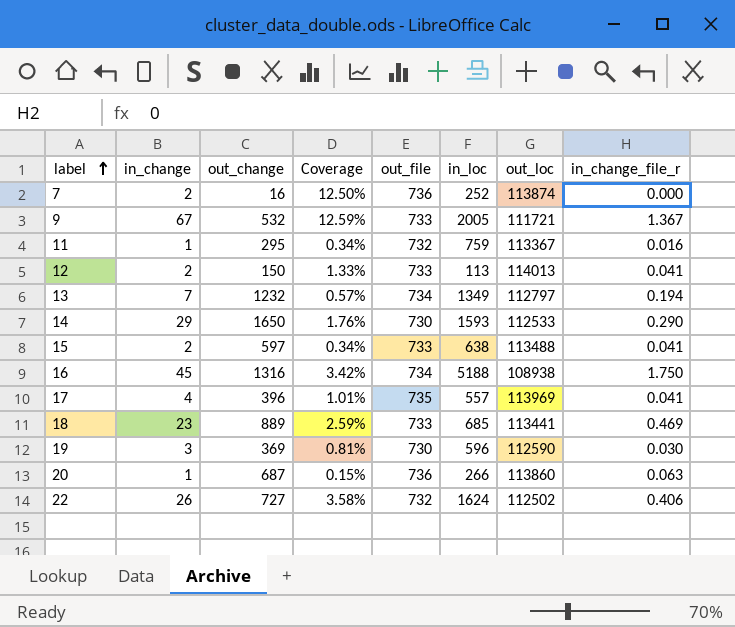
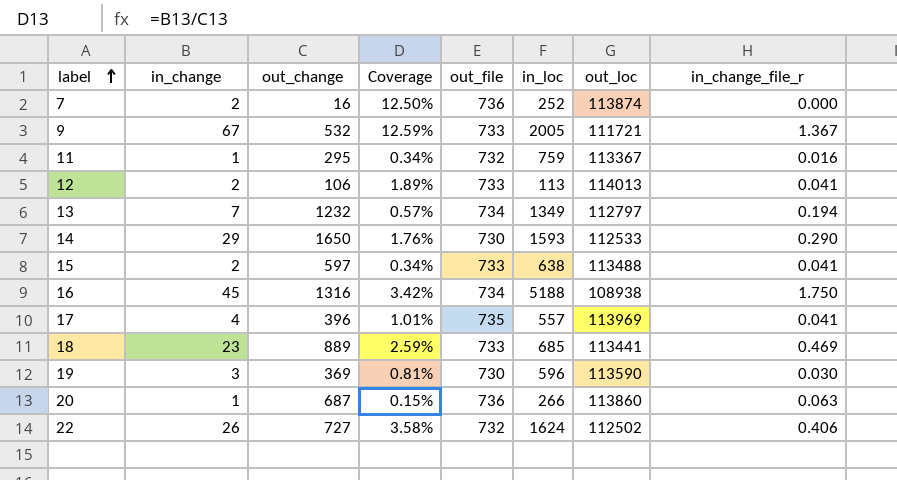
12 | out_change: 150 -> 106
12 | Coverage: 1.33% -> 1.89%
19 | out_loc: 112590 -> 113590

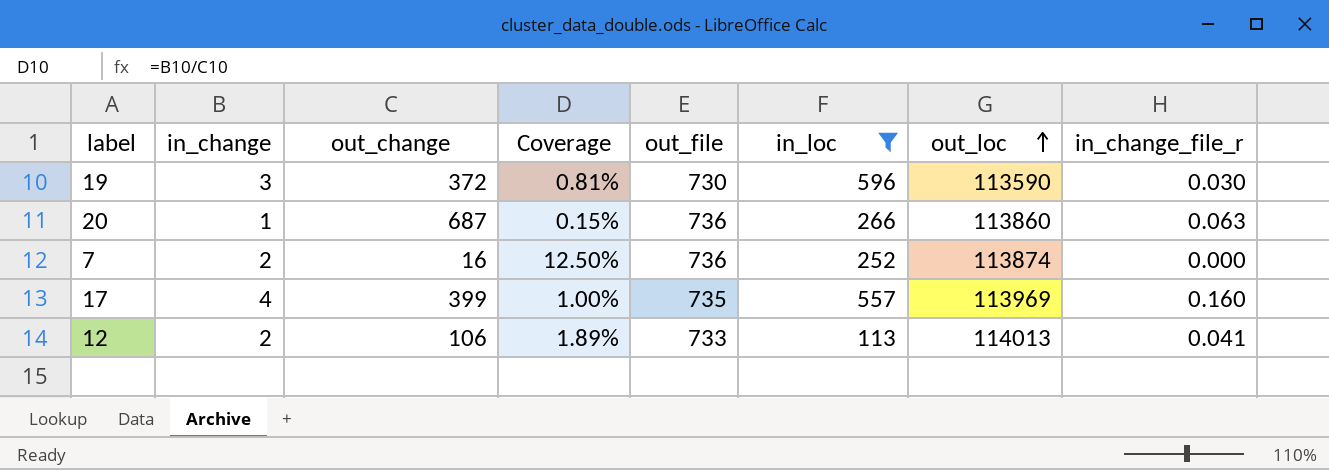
filter: none -> in_loc <= 596
row order: label ascending -> out_loc ascending
19 | out_change: 369 -> 372
17 | out_change: 396 -> 399
17 | Coverage: 1.01% -> 1.00%
17 | in_change_file_r: 0.041 -> 0.160

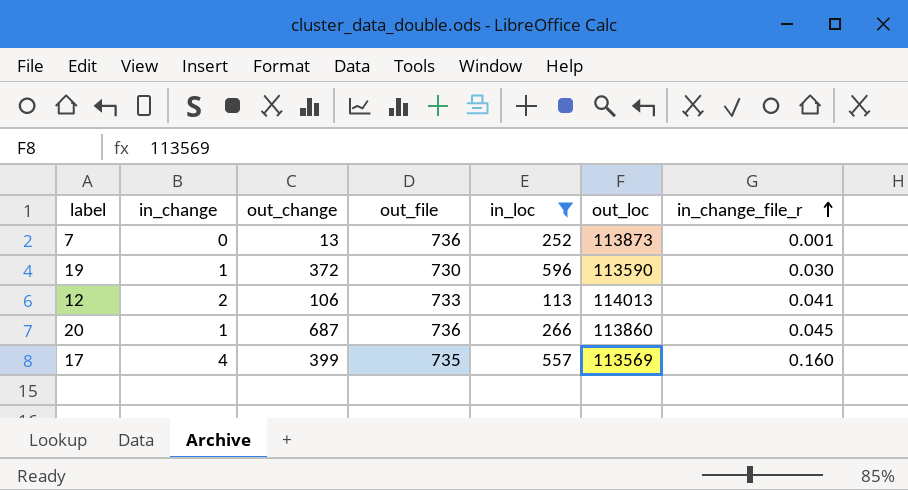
row order: out_loc ascending -> in_change_file_r ascending
column Coverage | formula: [in_change] / [out_change] -> none
7 | in_change: 2 -> 0
7 | out_change: 16 -> 13
7 | out_loc: 113874 -> 113873
7 | in_change_file_r: 0.000 -> 0.001
19 | in_change: 3 -> 1
20 | in_change_file_r: 0.063 -> 0.045
17 | out_loc: 113969 -> 113569

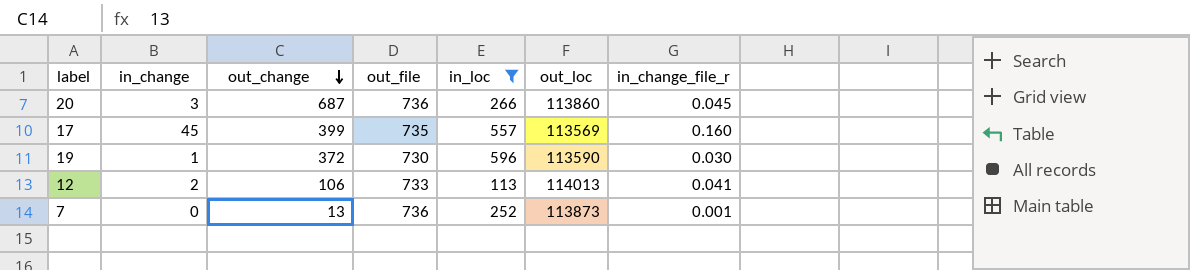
row order: in_change_file_r ascending -> out_change descending
20 | in_change: 1 -> 3
17 | in_change: 4 -> 45

